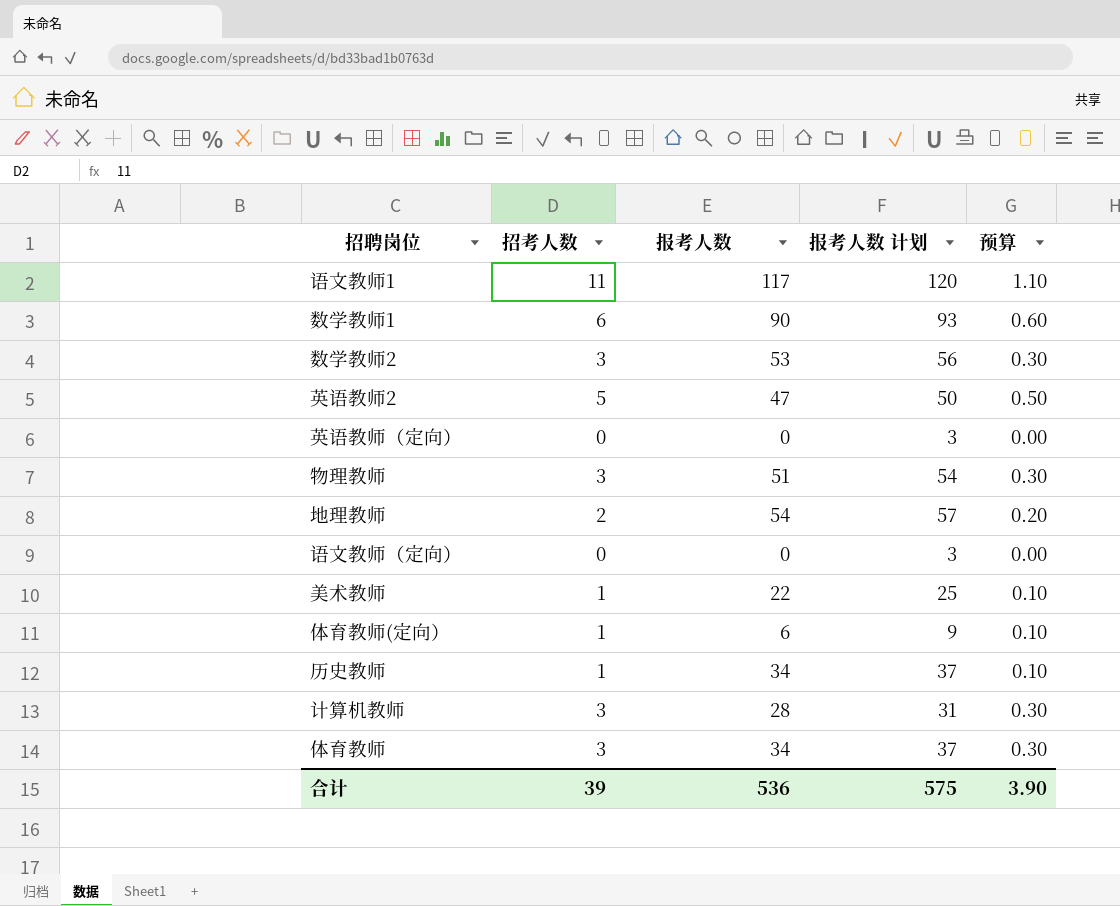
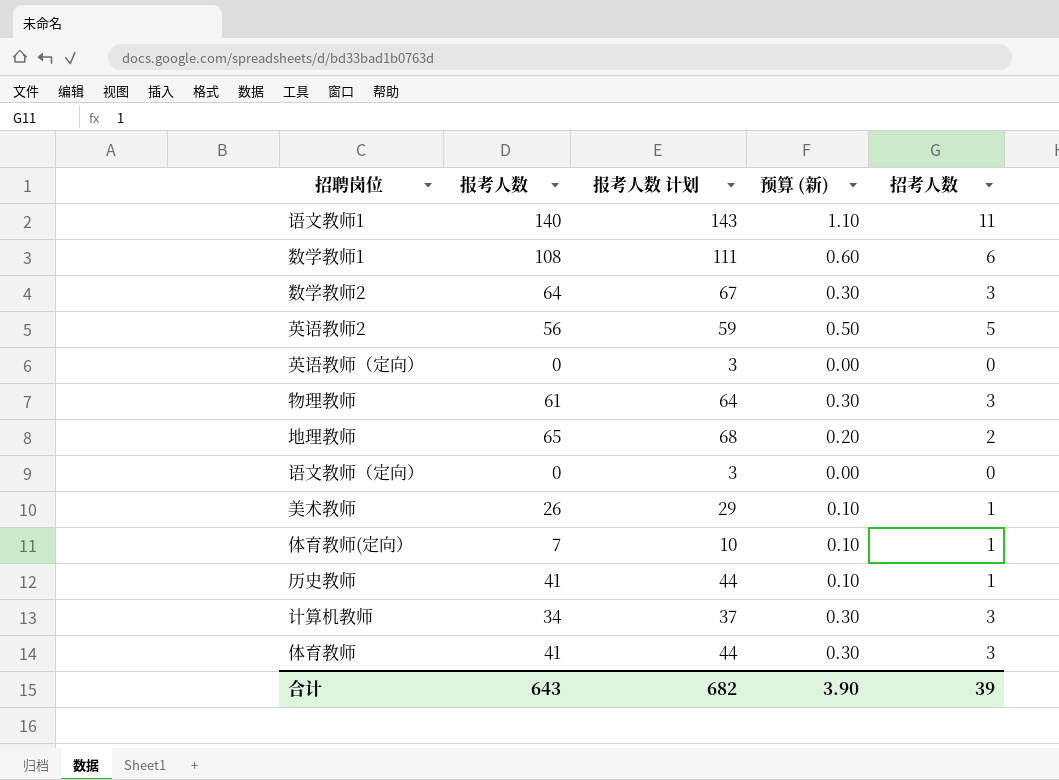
column name: 预算 -> 预算 (新)
column 招考人数 | position: 2 -> 5
语文教师1 | 报考人数: 117 -> 140
语文教师1 | 报考人数 计划: 120 -> 143
数学教师1 | 报考人数: 90 -> 108
数学教师1 | 报考人数 计划: 93 -> 111
数学教师2 | 报考人数: 53 -> 64
数学教师2 | 报考人数 计划: 56 -> 67
英语教师2 | 报考人数: 47 -> 56
英语教师2 | 报考人数 计划: 50 -> 59
物理教师 | 报考人数: 51 -> 61
物理教师 | 报考人数 计划: 54 -> 64
地理教师 | 报考人数: 54 -> 65
地理教师 | 报考人数 计划: 57 -> 68
美术教师 | 报考人数: 22 -> 26
美术教师 | 报考人数 计划: 25 -> 29
体育教师(定向） | 报考人数: 6 -> 7
体育教师(定向） | 报考人数 计划: 9 -> 10
历史教师 | 报考人数: 34 -> 41
历史教师 | 报考人数 计划: 37 -> 44
计算机教师 | 报考人数: 28 -> 34
计算机教师 | 报考人数 计划: 31 -> 37
体育教师 | 报考人数: 34 -> 41
体育教师 | 报考人数 计划: 37 -> 44
合计 | 报考人数: 536 -> 643
合计 | 报考人数 计划: 575 -> 682

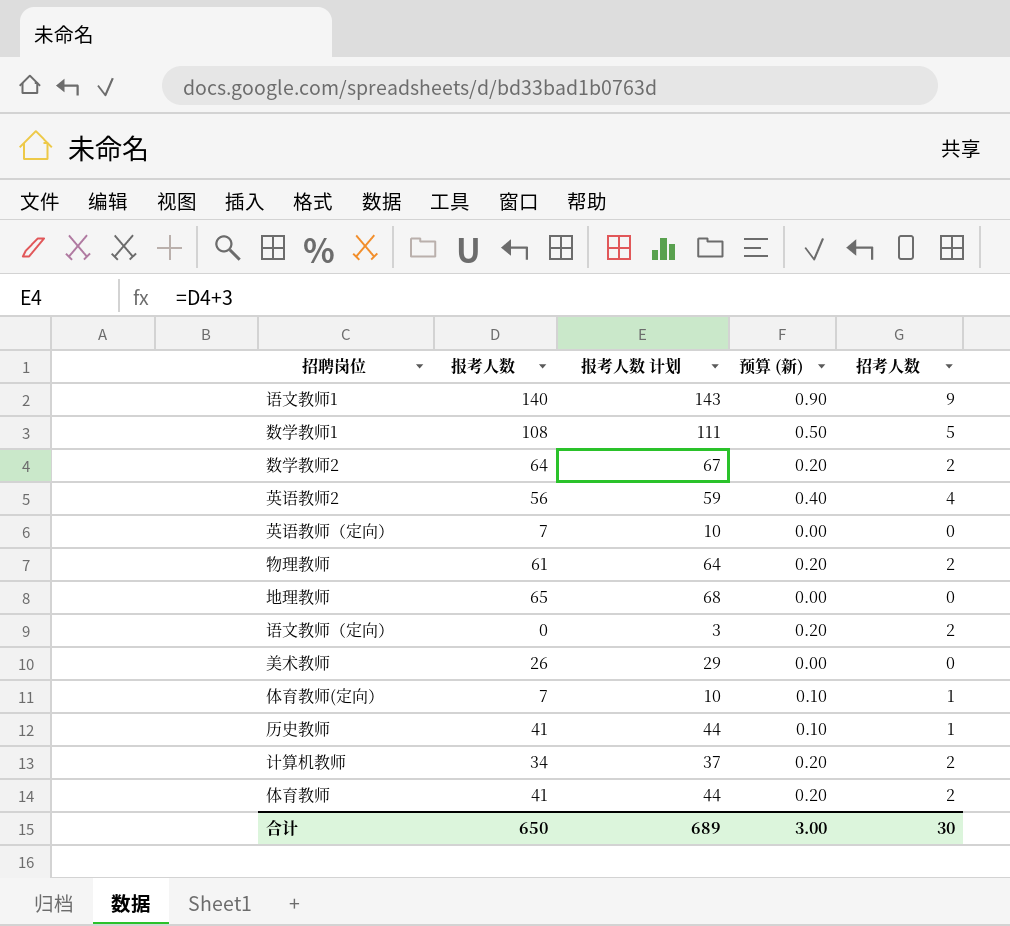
语文教师1 | 预算 (新): 1.10 -> 0.90
语文教师1 | 招考人数: 11 -> 9
数学教师1 | 预算 (新): 0.60 -> 0.50
数学教师1 | 招考人数: 6 -> 5
数学教师2 | 预算 (新): 0.30 -> 0.20
数学教师2 | 招考人数: 3 -> 2
英语教师2 | 预算 (新): 0.50 -> 0.40
英语教师2 | 招考人数: 5 -> 4
英语教师（定向） | 报考人数: 0 -> 7
英语教师（定向） | 报考人数 计划: 3 -> 10
物理教师 | 预算 (新): 0.30 -> 0.20
物理教师 | 招考人数: 3 -> 2
地理教师 | 预算 (新): 0.20 -> 0.00
地理教师 | 招考人数: 2 -> 0
语文教师（定向） | 预算 (新): 0.00 -> 0.20
语文教师（定向） | 招考人数: 0 -> 2
美术教师 | 预算 (新): 0.10 -> 0.00
美术教师 | 招考人数: 1 -> 0
计算机教师 | 预算 (新): 0.30 -> 0.20
计算机教师 | 招考人数: 3 -> 2
体育教师 | 预算 (新): 0.30 -> 0.20
体育教师 | 招考人数: 3 -> 2
合计 | 报考人数: 643 -> 650
合计 | 报考人数 计划: 682 -> 689
合计 | 预算 (新): 3.90 -> 3.00
合计 | 招考人数: 39 -> 30

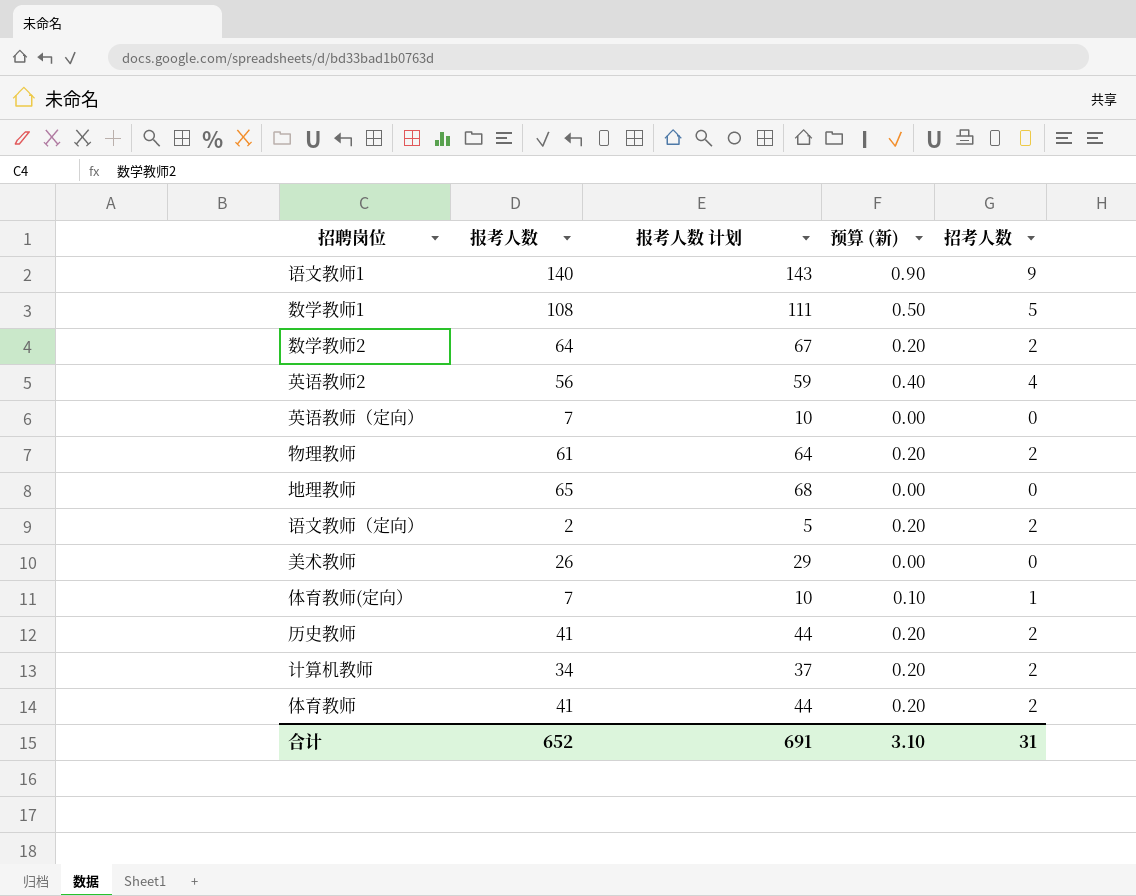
语文教师（定向） | 报考人数: 0 -> 2
语文教师（定向） | 报考人数 计划: 3 -> 5
历史教师 | 预算 (新): 0.10 -> 0.20
历史教师 | 招考人数: 1 -> 2
合计 | 报考人数: 650 -> 652
合计 | 报考人数 计划: 689 -> 691
合计 | 预算 (新): 3.00 -> 3.10
合计 | 招考人数: 30 -> 31

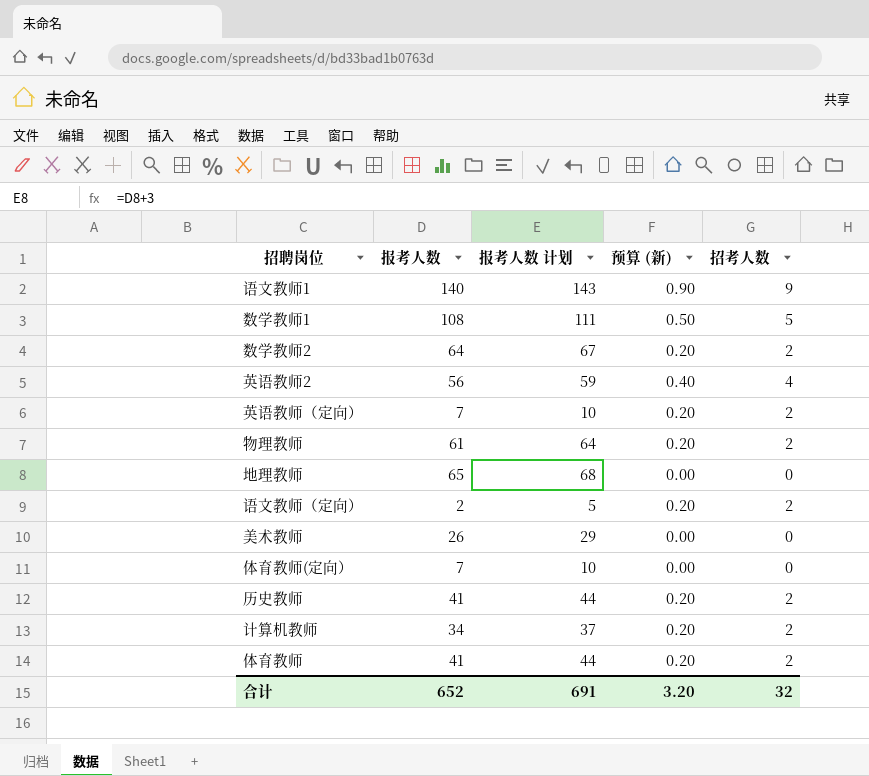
英语教师（定向） | 预算 (新): 0.00 -> 0.20
英语教师（定向） | 招考人数: 0 -> 2
体育教师(定向） | 预算 (新): 0.10 -> 0.00
体育教师(定向） | 招考人数: 1 -> 0
合计 | 预算 (新): 3.10 -> 3.20
合计 | 招考人数: 31 -> 32

